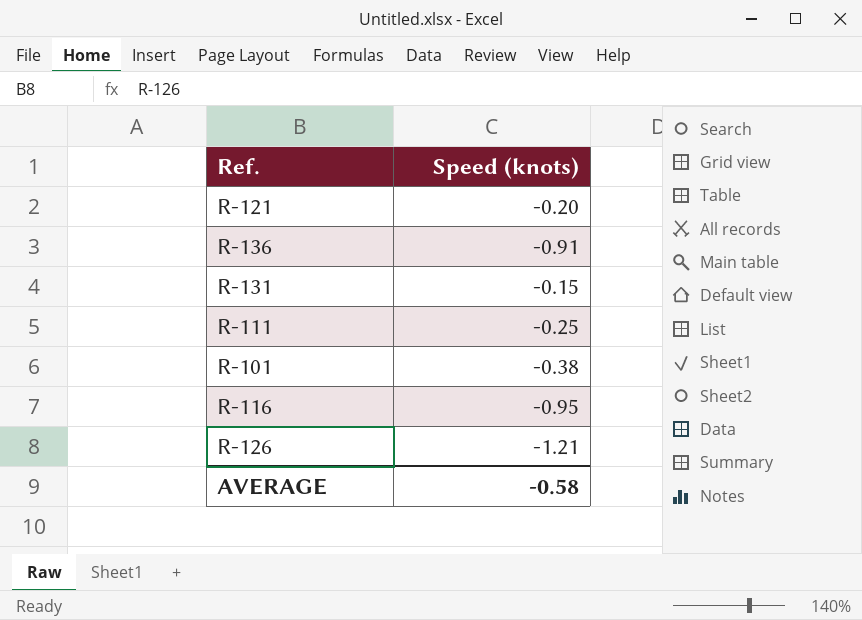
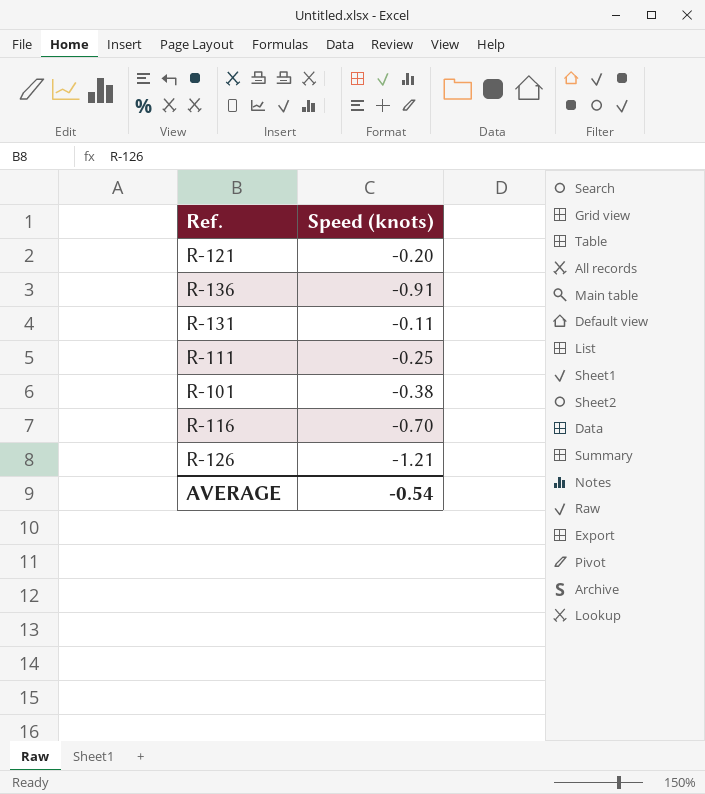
R-131 | Speed (knots): -0.15 -> -0.11
R-116 | Speed (knots): -0.95 -> -0.70
AVERAGE | Speed (knots): -0.58 -> -0.54

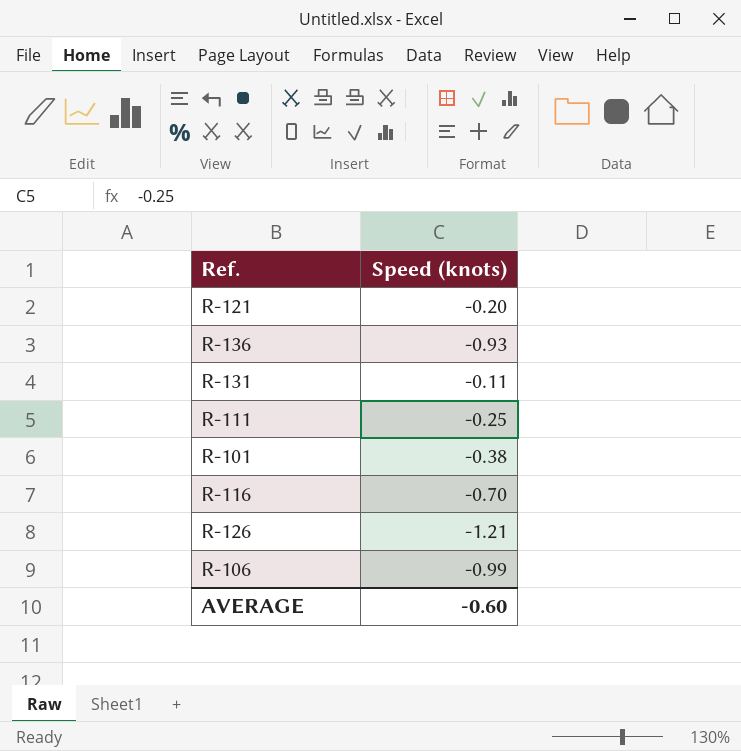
R-136 | Speed (knots): -0.91 -> -0.93
row R-106: none -> -0.99
AVERAGE | Speed (knots): -0.54 -> -0.60

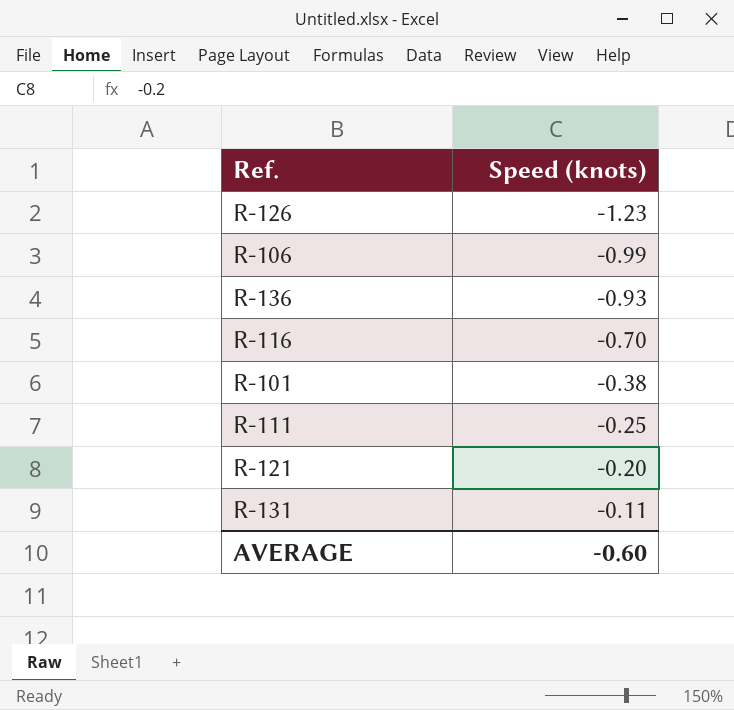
row order: none -> Speed (knots) ascending
R-126 | Speed (knots): -1.21 -> -1.23

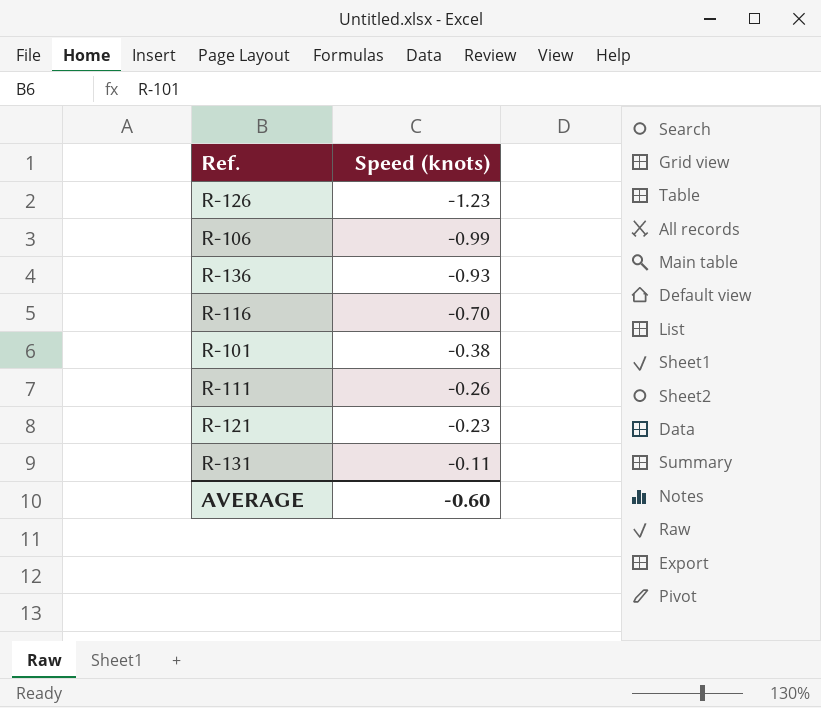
R-111 | Speed (knots): -0.25 -> -0.26
R-121 | Speed (knots): -0.20 -> -0.23

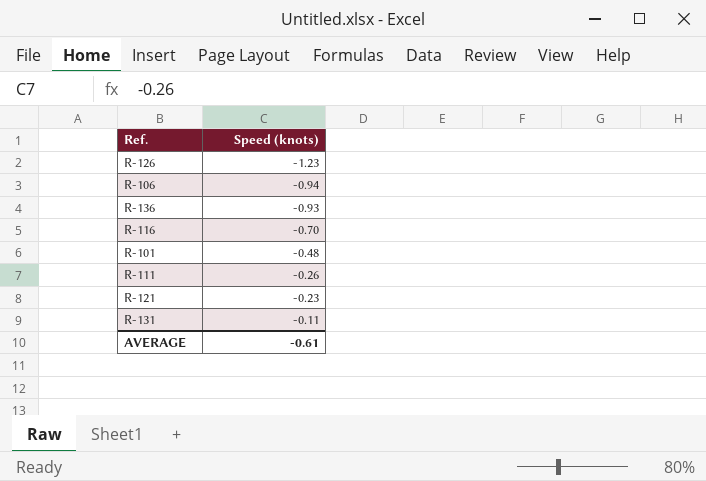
R-106 | Speed (knots): -0.99 -> -0.94
R-101 | Speed (knots): -0.38 -> -0.48
AVERAGE | Speed (knots): -0.60 -> -0.61

